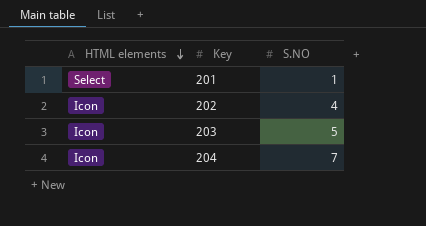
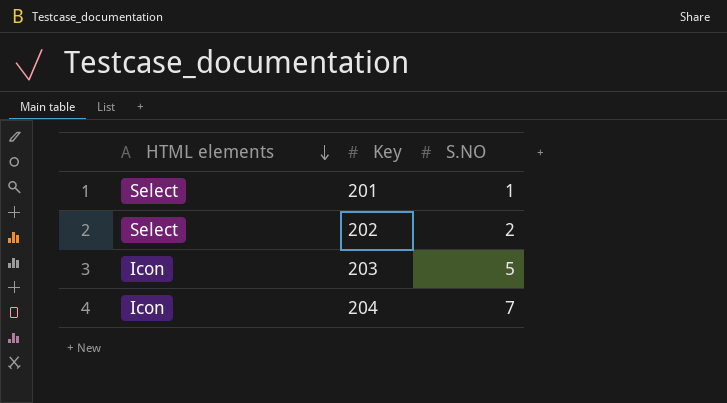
202 | HTML elements: Icon -> Select
202 | S.NO: 4 -> 2

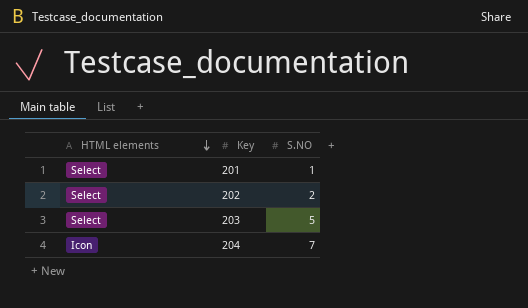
203 | HTML elements: Icon -> Select

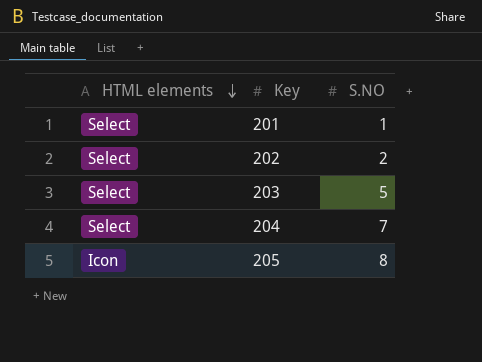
204 | HTML elements: Icon -> Select
row 205: none -> Icon | 8

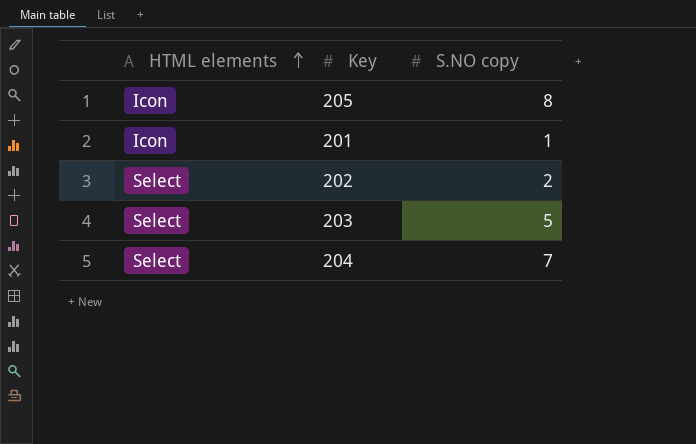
row order: HTML elements descending -> HTML elements ascending
column name: S.NO -> S.NO copy
201 | HTML elements: Select -> Icon

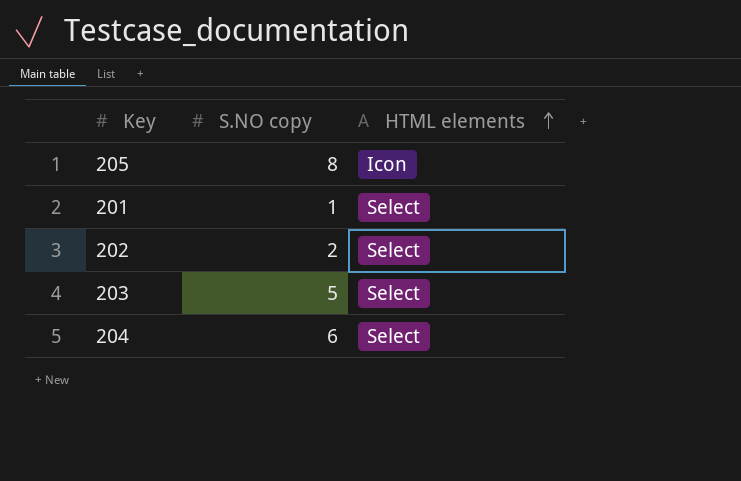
column HTML elements | position: 1 -> 3
201 | HTML elements: Icon -> Select
204 | S.NO copy: 7 -> 6

